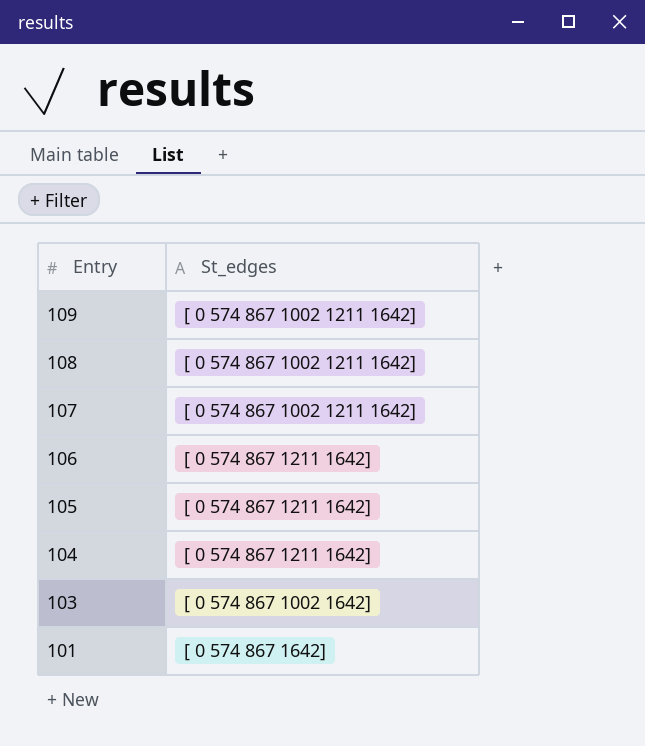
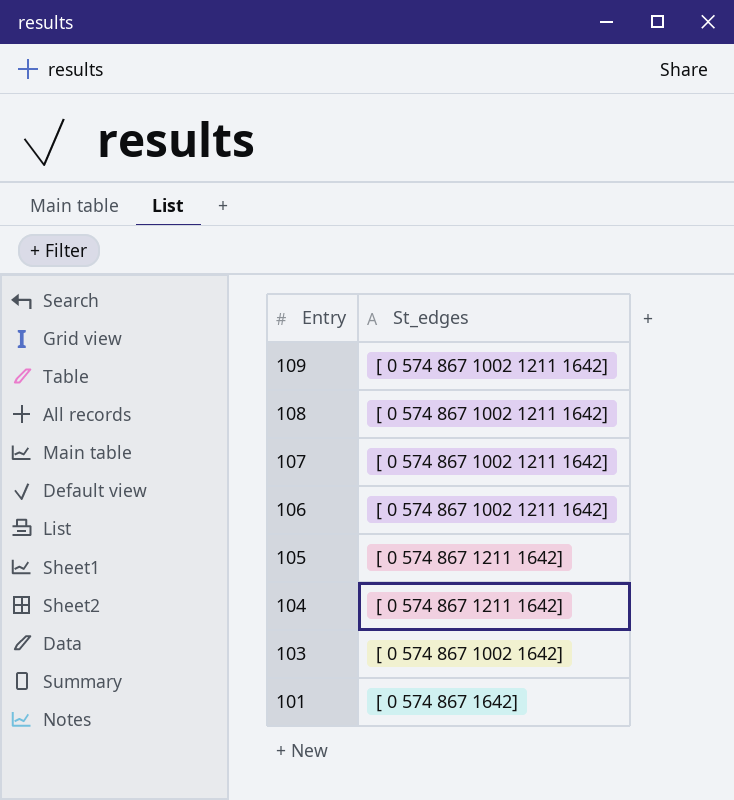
106 | St_edges: [ 0 574 867 1211 1642] -> [ 0 574 867 1002 1211 1642]

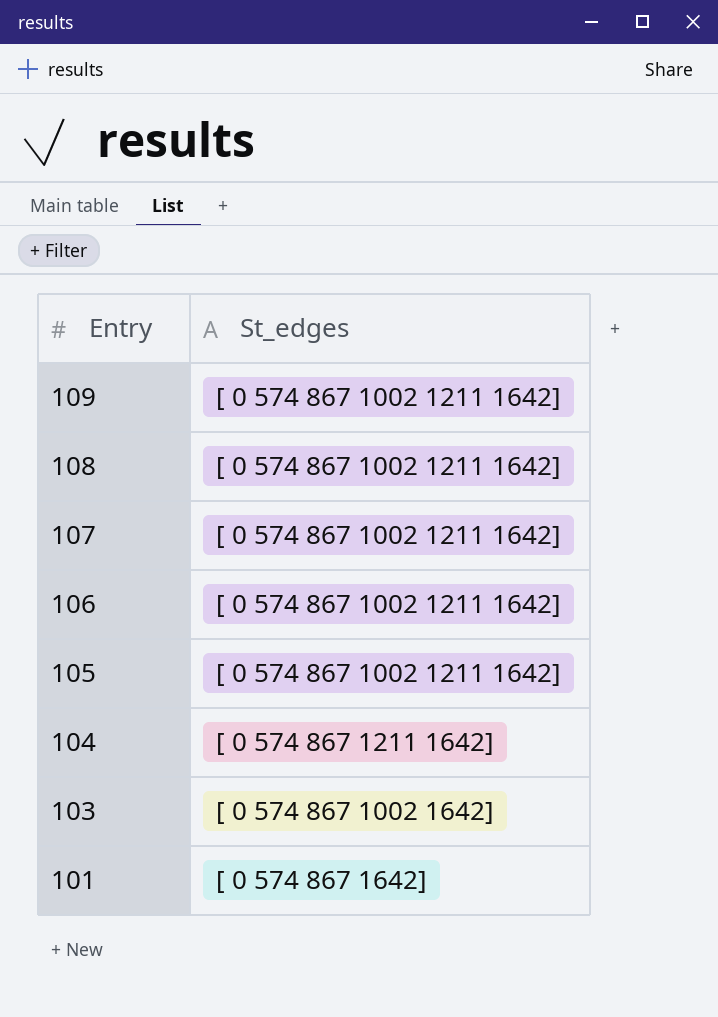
105 | St_edges: [ 0 574 867 1211 1642] -> [ 0 574 867 1002 1211 1642]

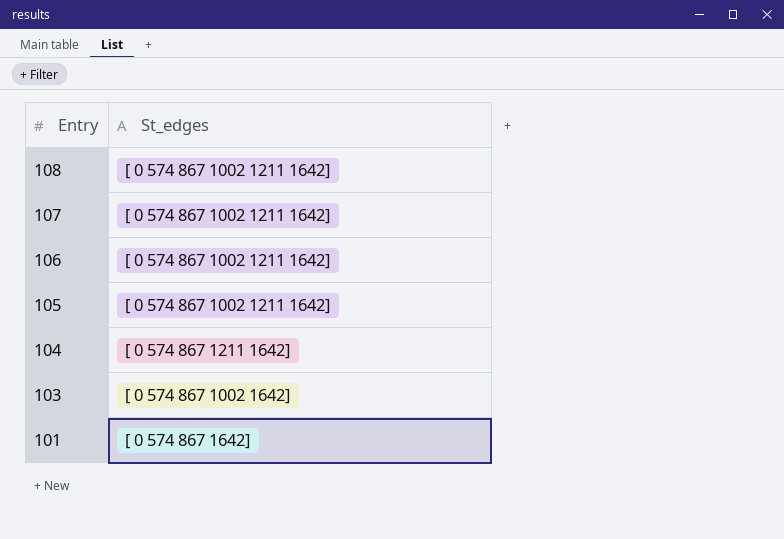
row 109: [ 0 574 867 1002 1211 1642] -> none

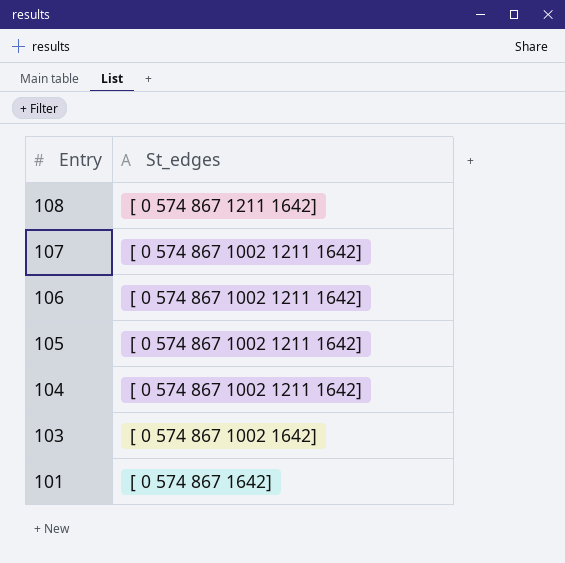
108 | St_edges: [ 0 574 867 1002 1211 1642] -> [ 0 574 867 1211 1642]
104 | St_edges: [ 0 574 867 1211 1642] -> [ 0 574 867 1002 1211 1642]

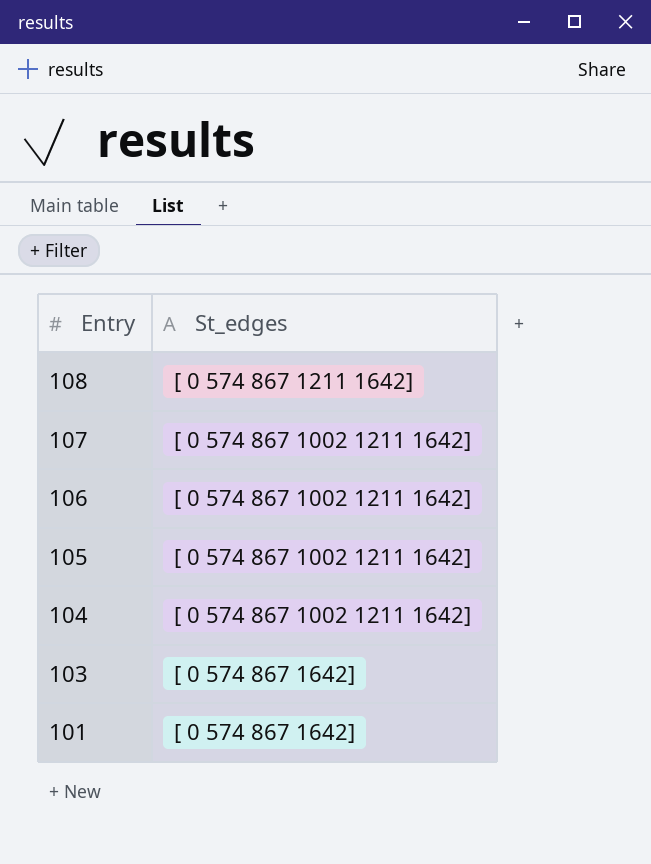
103 | St_edges: [ 0 574 867 1002 1642] -> [ 0 574 867 1642]

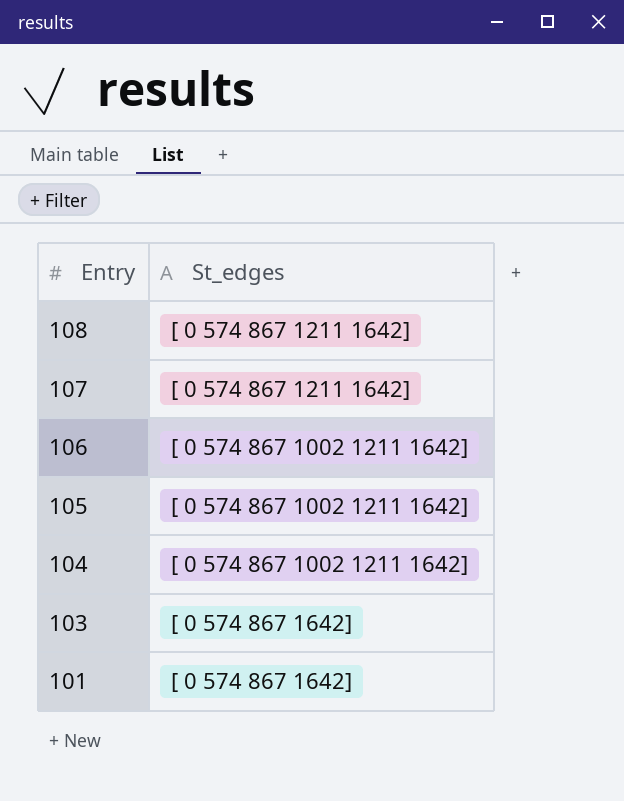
107 | St_edges: [ 0 574 867 1002 1211 1642] -> [ 0 574 867 1211 1642]

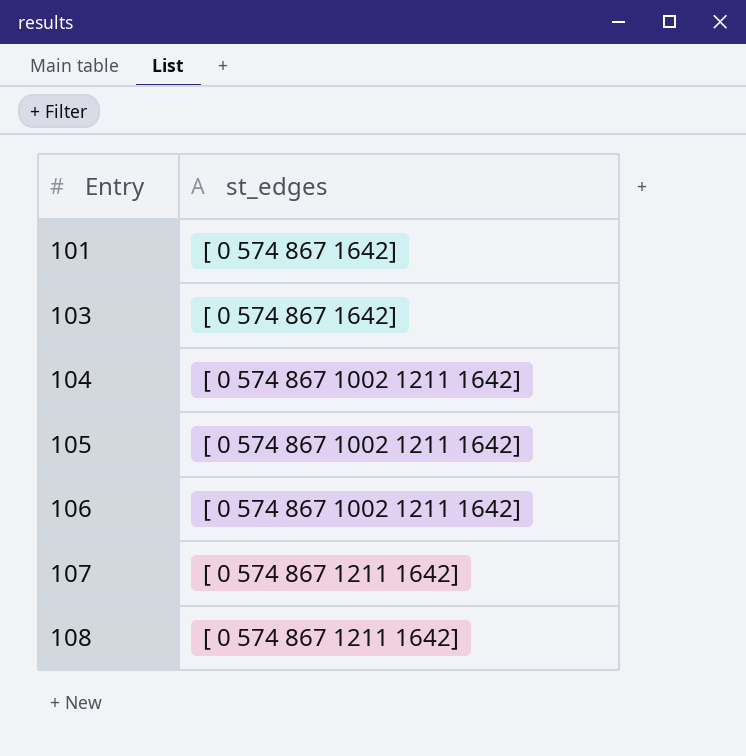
row order: Entry descending -> Entry ascending
column name: St_edges -> st_edges

